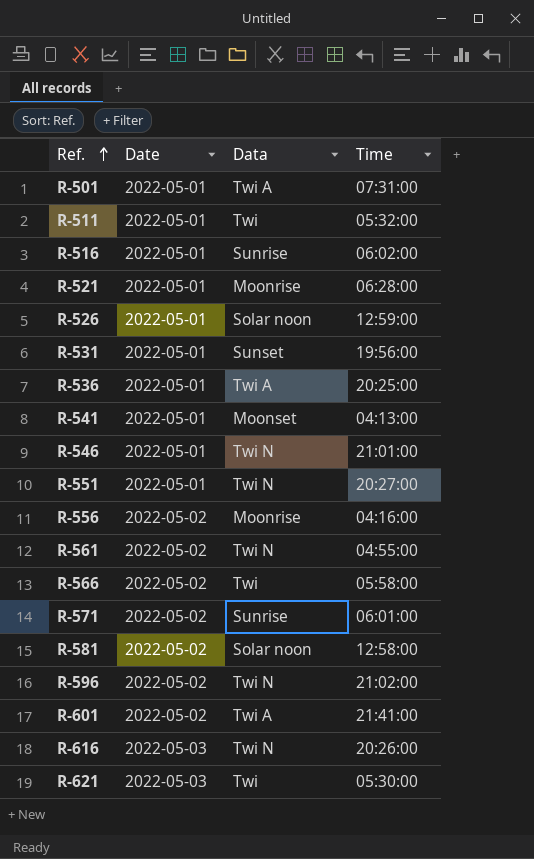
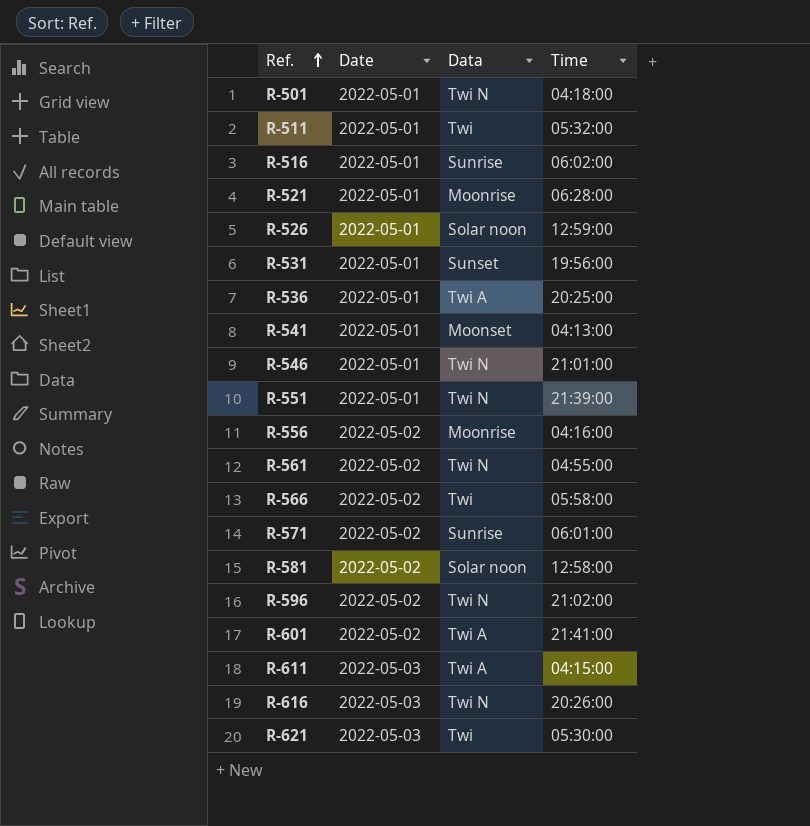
R-501 | Data: Twi A -> Twi N
R-501 | Time: 07:31:00 -> 04:18:00
R-551 | Time: 20:27:00 -> 21:39:00
row R-611: none -> 2022-05-03 | Twi A | 04:15:00

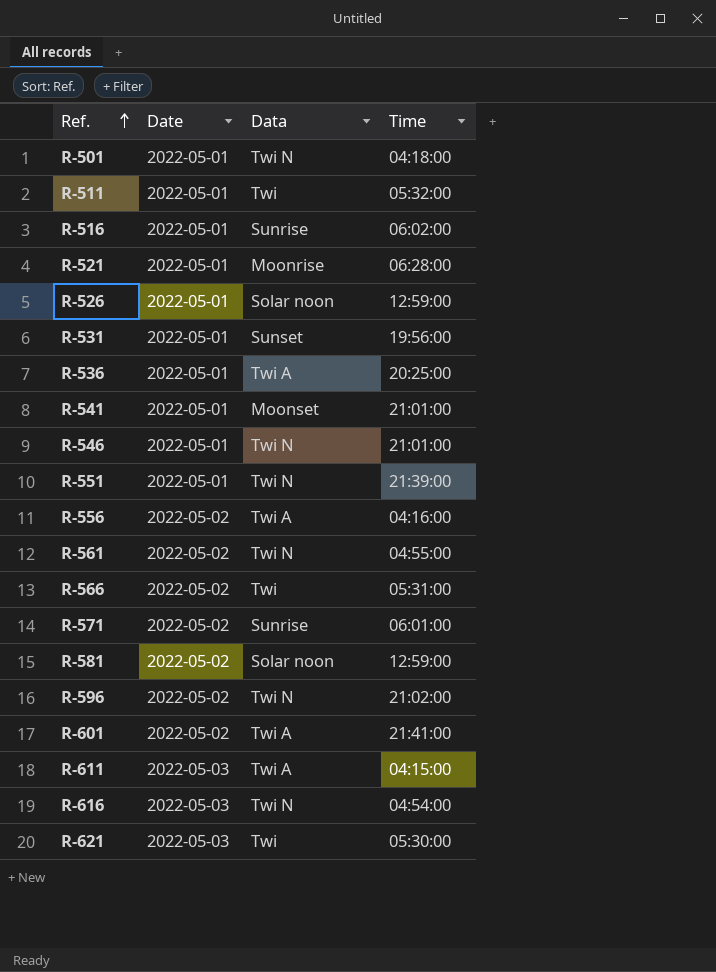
R-541 | Time: 04:13:00 -> 21:01:00
R-556 | Data: Moonrise -> Twi A
R-566 | Time: 05:58:00 -> 05:31:00
R-581 | Time: 12:58:00 -> 12:59:00
R-616 | Time: 20:26:00 -> 04:54:00

